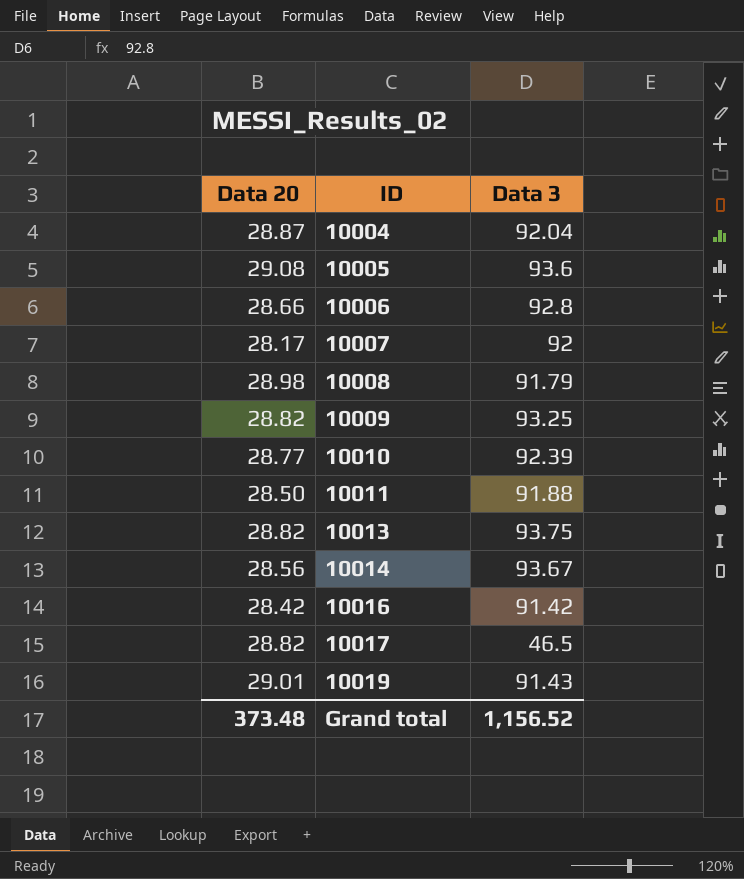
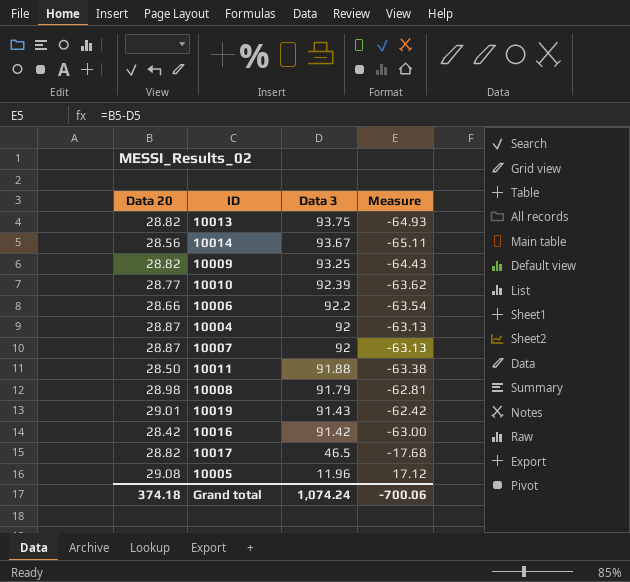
row order: ID ascending -> Data 3 descending
column Measure | formula: none -> [Data 20] - [Data 3]
10006 | Data 3: 92.8 -> 92.2
10004 | Data 3: 92.04 -> 92
10007 | Data 20: 28.17 -> 28.87
10005 | Data 3: 93.6 -> 11.96
Grand total | Data 20: 373.48 -> 374.18
Grand total | Data 3: 1,156.52 -> 1,074.24

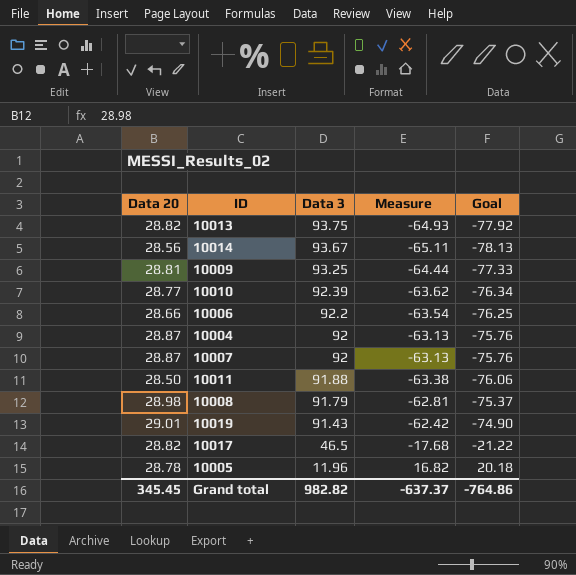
column Goal | formula: none -> [Measure] * 1.2
row 10016: 28.42 | 91.42 | -63.00 -> none
10009 | Data 20: 28.82 -> 28.81
10009 | Measure: -64.43 -> -64.44
10005 | Data 20: 29.08 -> 28.78
10005 | Measure: 17.12 -> 16.82
Grand total | Data 20: 374.18 -> 345.45
Grand total | Data 3: 1,074.24 -> 982.82
Grand total | Measure: -700.06 -> -637.37

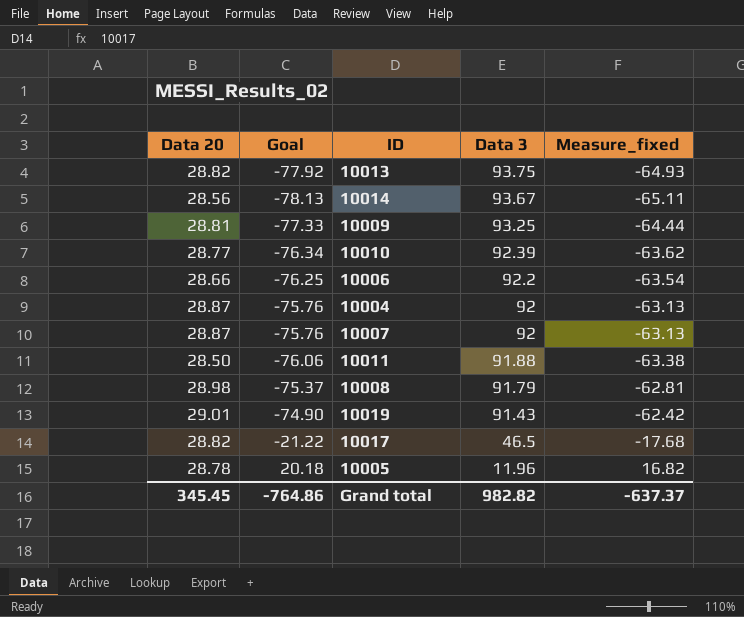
column Goal | position: 5 -> 2
column name: Measure -> Measure_fixed

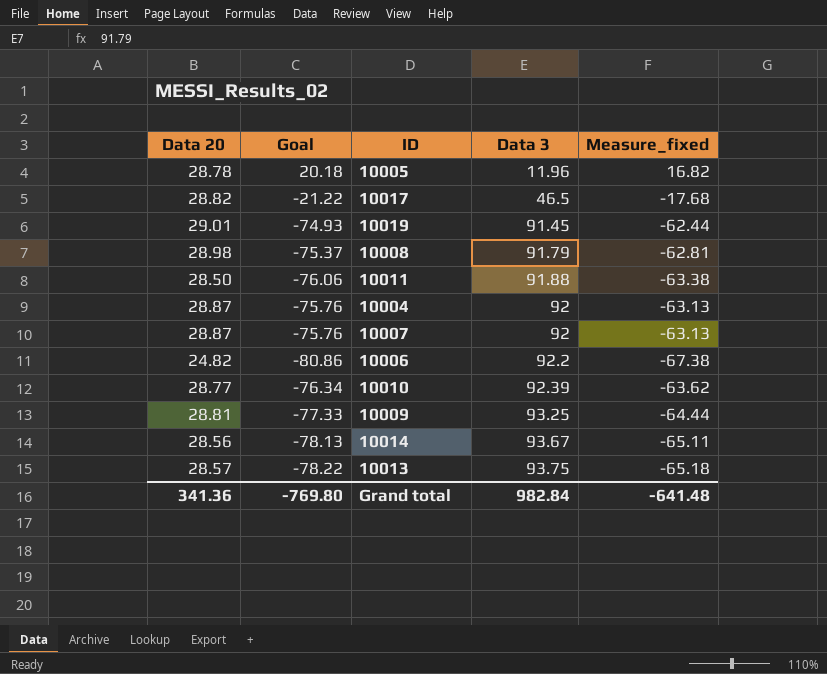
row order: Data 3 descending -> Data 3 ascending
10019 | Goal: -74.90 -> -74.93
10019 | Data 3: 91.43 -> 91.45
10019 | Measure_fixed: -62.42 -> -62.44
10006 | Data 20: 28.66 -> 24.82
10006 | Goal: -76.25 -> -80.86
10006 | Measure_fixed: -63.54 -> -67.38
10013 | Data 20: 28.82 -> 28.57
10013 | Goal: -77.92 -> -78.22
10013 | Measure_fixed: -64.93 -> -65.18
Grand total | Data 20: 345.45 -> 341.36
Grand total | Goal: -764.86 -> -769.80
Grand total | Data 3: 982.82 -> 982.84
Grand total | Measure_fixed: -637.37 -> -641.48

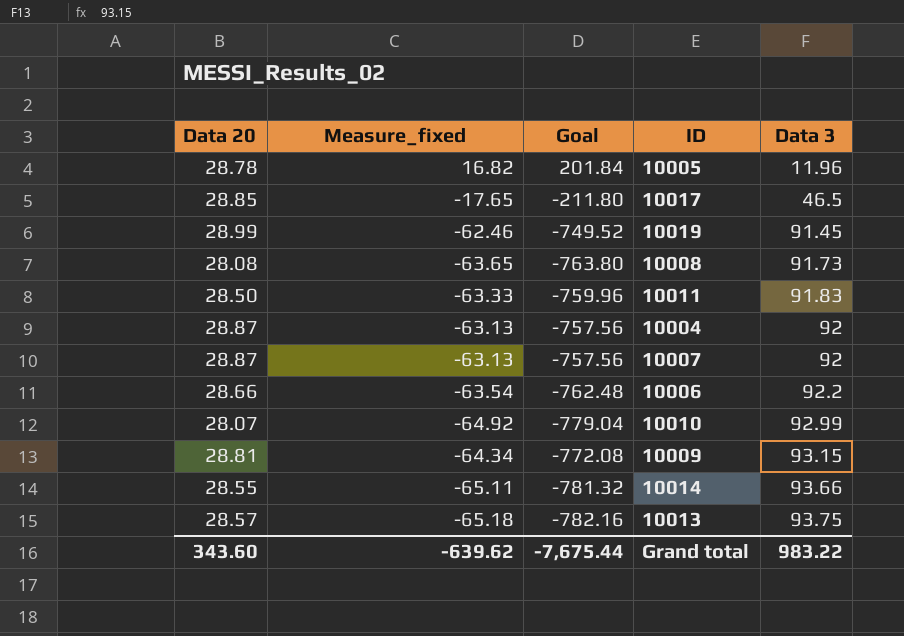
column Measure_fixed | position: 5 -> 2
column Goal | formula: [Measure_fixed] * 1.2 -> [Measure_fixed] * 12
10017 | Data 20: 28.82 -> 28.85
10017 | Measure_fixed: -17.68 -> -17.65
10019 | Data 20: 29.01 -> 28.99
10019 | Measure_fixed: -62.44 -> -62.46
10008 | Data 20: 28.98 -> 28.08
10008 | Measure_fixed: -62.81 -> -63.65
10008 | Data 3: 91.79 -> 91.73
10011 | Measure_fixed: -63.38 -> -63.33
10011 | Data 3: 91.88 -> 91.83
10006 | Data 20: 24.82 -> 28.66
10006 | Measure_fixed: -67.38 -> -63.54
10010 | Data 20: 28.77 -> 28.07
10010 | Measure_fixed: -63.62 -> -64.92
10010 | Data 3: 92.39 -> 92.99
10009 | Measure_fixed: -64.44 -> -64.34
10009 | Data 3: 93.25 -> 93.15
10014 | Data 20: 28.56 -> 28.55
10014 | Data 3: 93.67 -> 93.66
Grand total | Data 20: 341.36 -> 343.60
Grand total | Measure_fixed: -641.48 -> -639.62
Grand total | Goal: -769.80 -> -7,675.44
Grand total | Data 3: 982.84 -> 983.22

